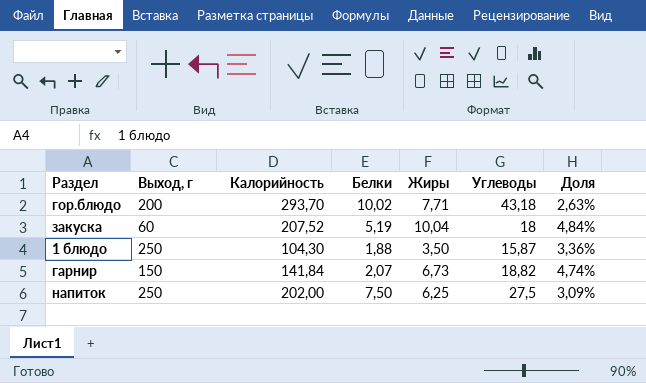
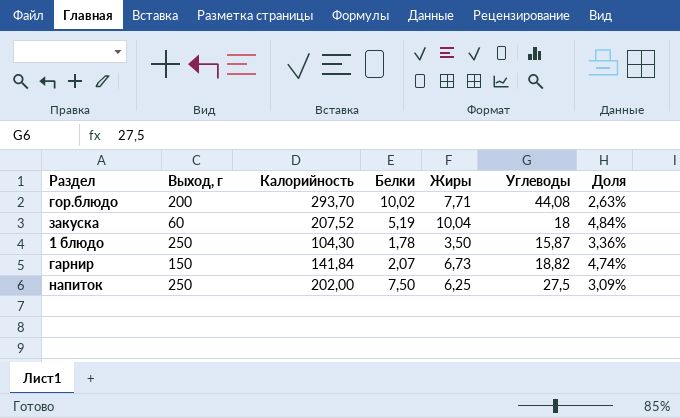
гор.блюдо | Углеводы: 43,18 -> 44,08
1 блюдо | Белки: 1,88 -> 1,78

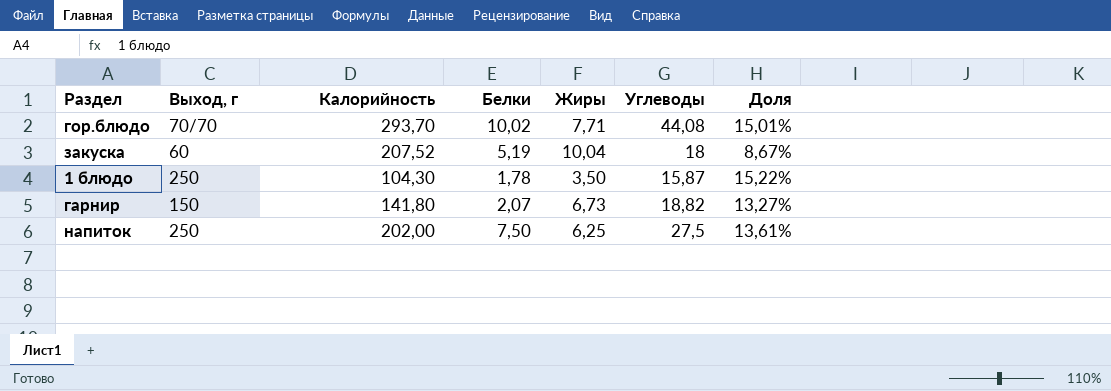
column Доля | formula: [Жиры] / [Калорийность] -> [Углеводы] / [Калорийность]
гор.блюдо | Выход, г: 200 -> 70/70
гарнир | Калорийность: 141,84 -> 141,80

